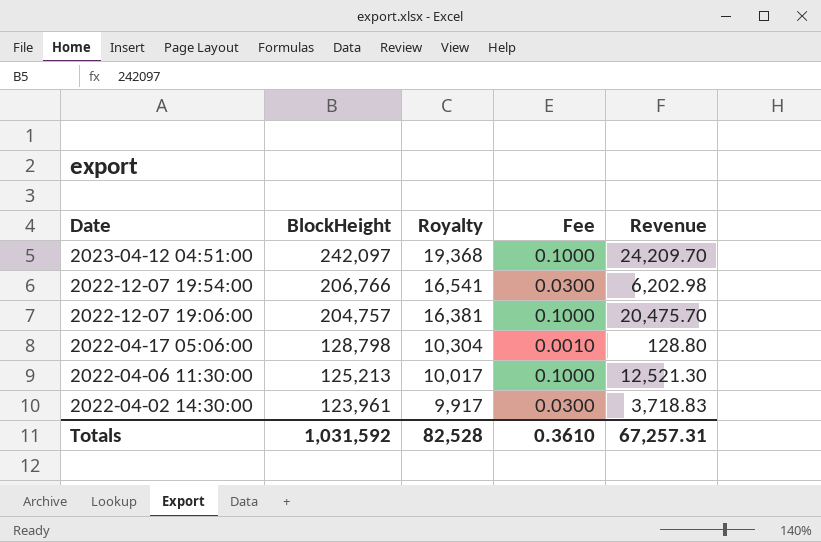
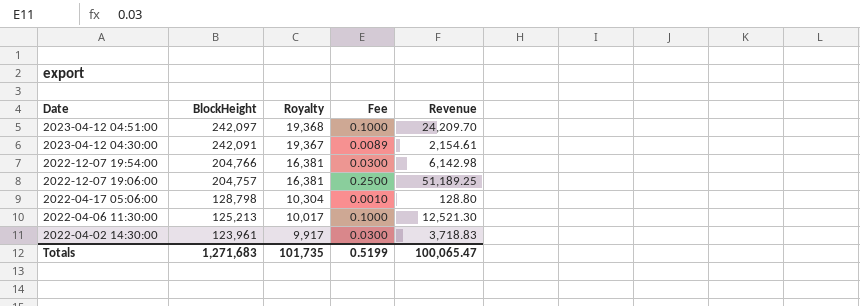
row 2023-04-12 04:30:00: none -> 242,091 | 19,367 | 0.0089 | 2,154.61
2022-12-07 19:54:00 | BlockHeight: 206,766 -> 204,766
2022-12-07 19:54:00 | Royalty: 16,541 -> 16,381
2022-12-07 19:54:00 | Revenue: 6,202.98 -> 6,142.98
2022-12-07 19:06:00 | Fee: 0.1000 -> 0.2500
2022-12-07 19:06:00 | Revenue: 20,475.70 -> 51,189.25
Totals | BlockHeight: 1,031,592 -> 1,271,683
Totals | Royalty: 82,528 -> 101,735
Totals | Fee: 0.3610 -> 0.5199
Totals | Revenue: 67,257.31 -> 100,065.47

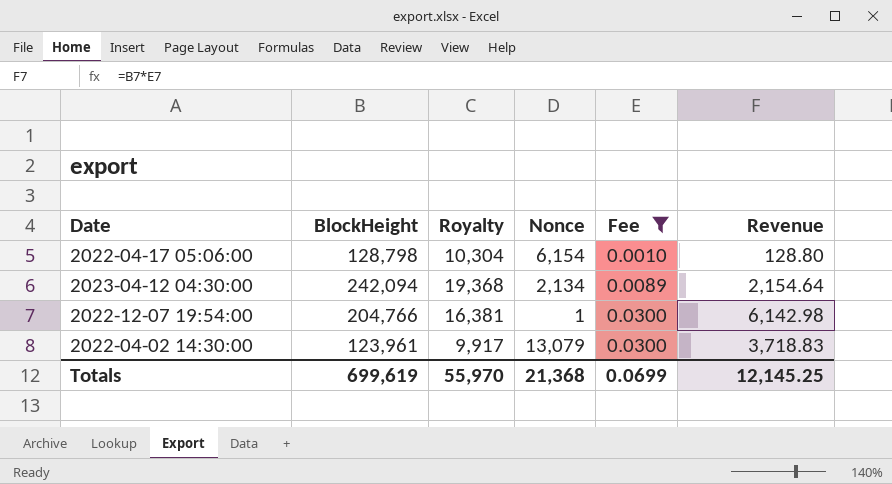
filter: none -> Fee <= 0.0300
row order: Date descending -> Fee ascending
column Nonce | position: none -> 4
2023-04-12 04:30:00 | BlockHeight: 242,091 -> 242,094
2023-04-12 04:30:00 | Royalty: 19,367 -> 19,368
2023-04-12 04:30:00 | Revenue: 2,154.61 -> 2,154.64
Totals | BlockHeight: 1,271,683 -> 699,619
Totals | Royalty: 101,735 -> 55,970
Totals | Fee: 0.5199 -> 0.0699
Totals | Revenue: 100,065.47 -> 12,145.25

